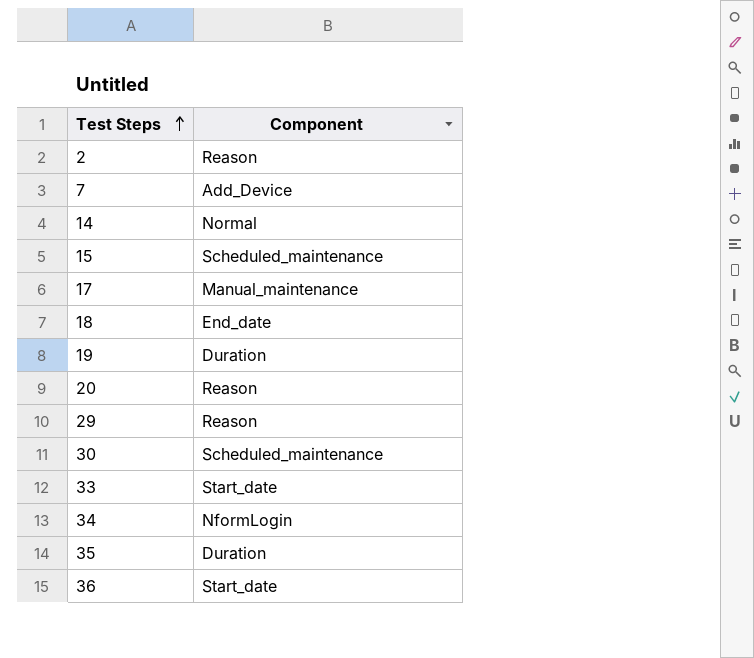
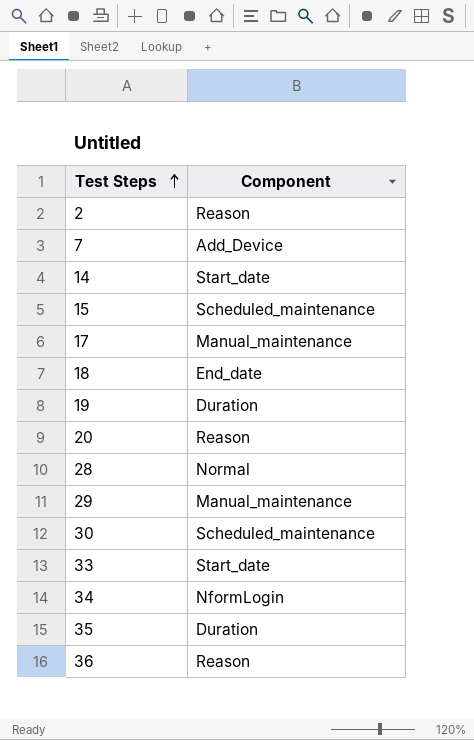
14 | Component: Normal -> Start_date
row 28: none -> Normal
29 | Component: Reason -> Manual_maintenance
36 | Component: Start_date -> Reason

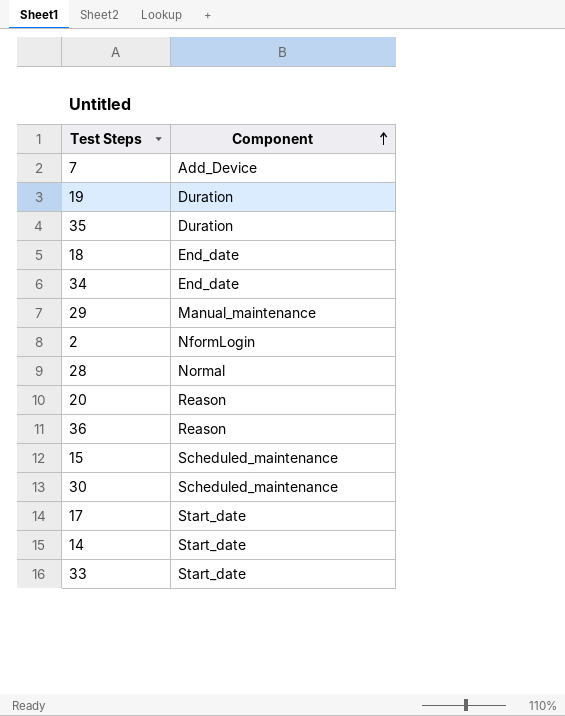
row order: Test Steps ascending -> Component ascending
34 | Component: NformLogin -> End_date
2 | Component: Reason -> NformLogin
17 | Component: Manual_maintenance -> Start_date

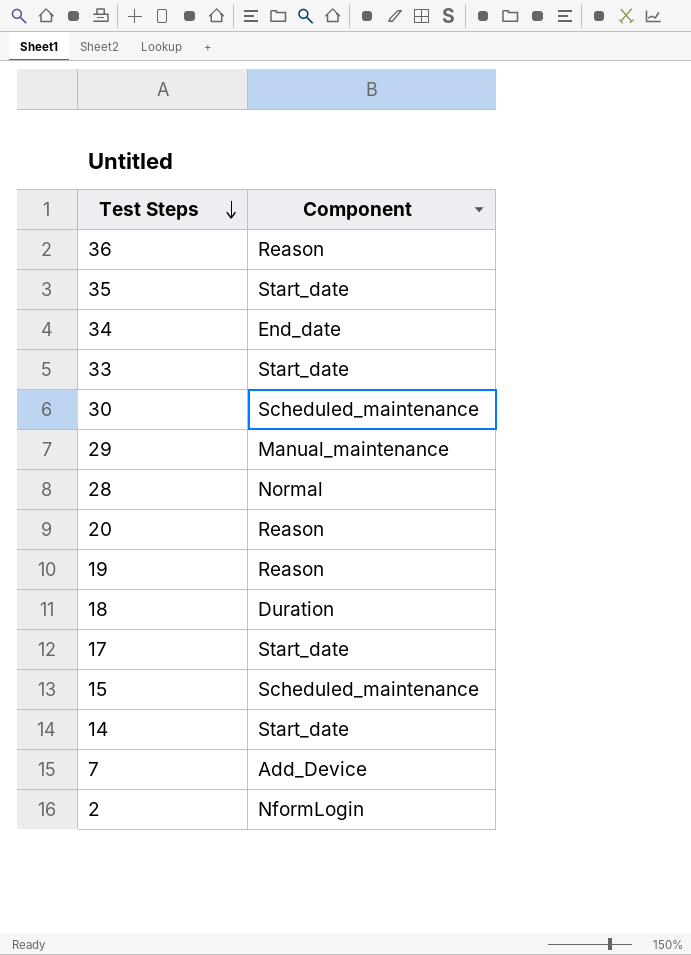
row order: Component ascending -> Test Steps descending
35 | Component: Duration -> Start_date
19 | Component: Duration -> Reason
18 | Component: End_date -> Duration

